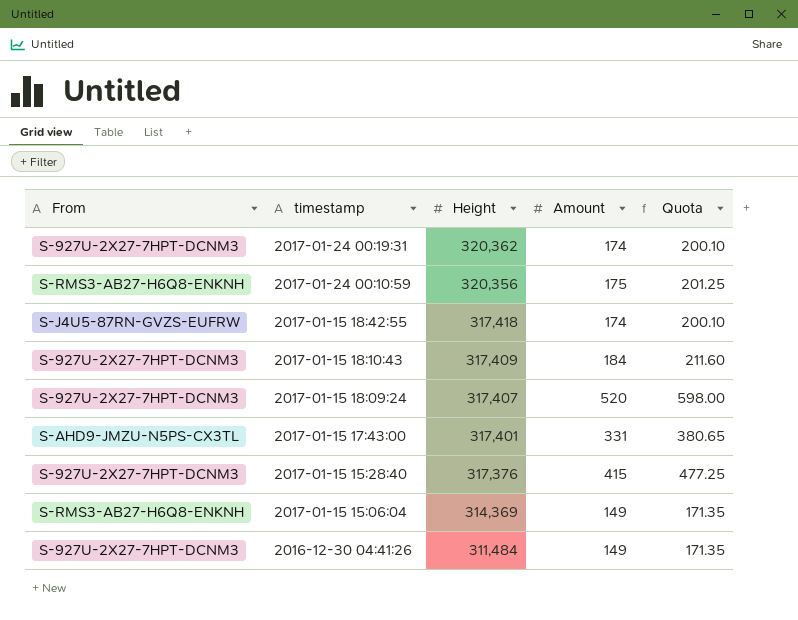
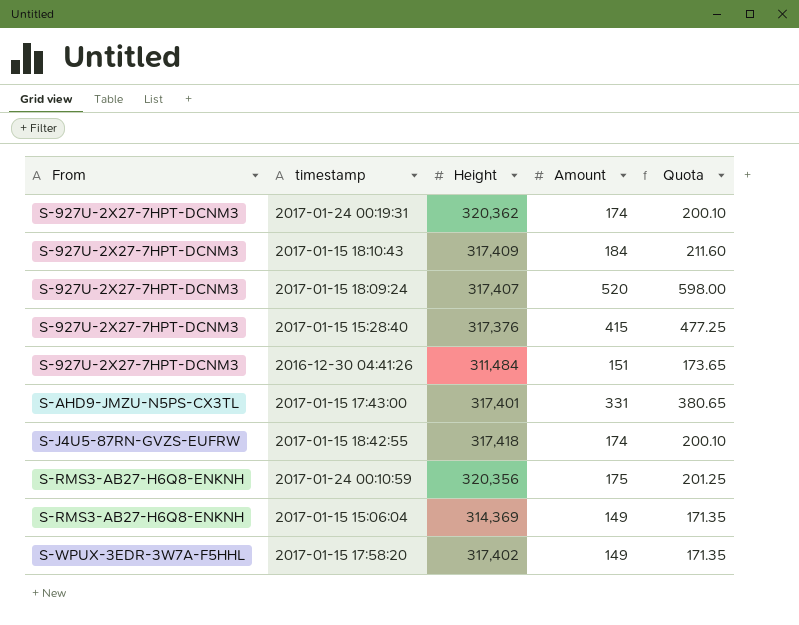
row order: timestamp descending -> From ascending
2016-12-30 04:41:26 | Amount: 149 -> 151
2016-12-30 04:41:26 | Quota: 171.35 -> 173.65
row 2017-01-15 17:58:20: none -> S-WPUX-3EDR-3W7A-F5HHL | 317,402 | 149 | 171.35

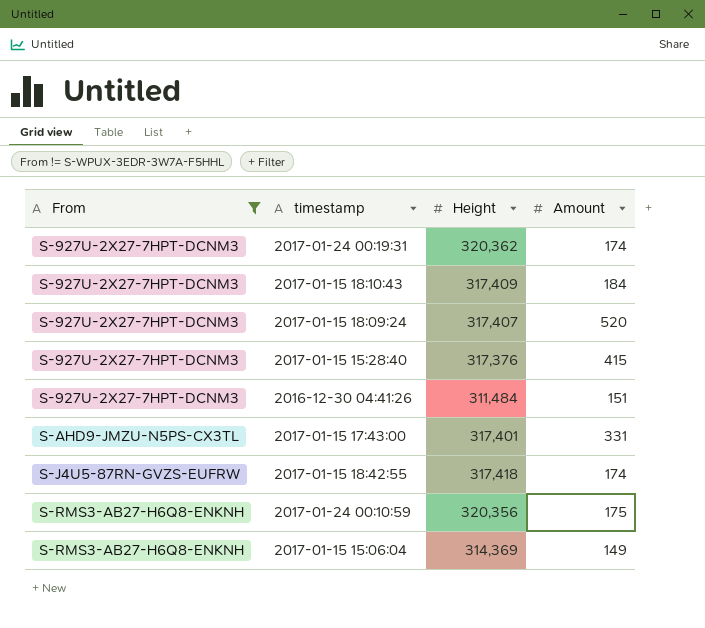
filter: none -> From != S-WPUX-3EDR-3W7A-F5HHL
column Quota | formula: [Amount] * 1.15 -> none

